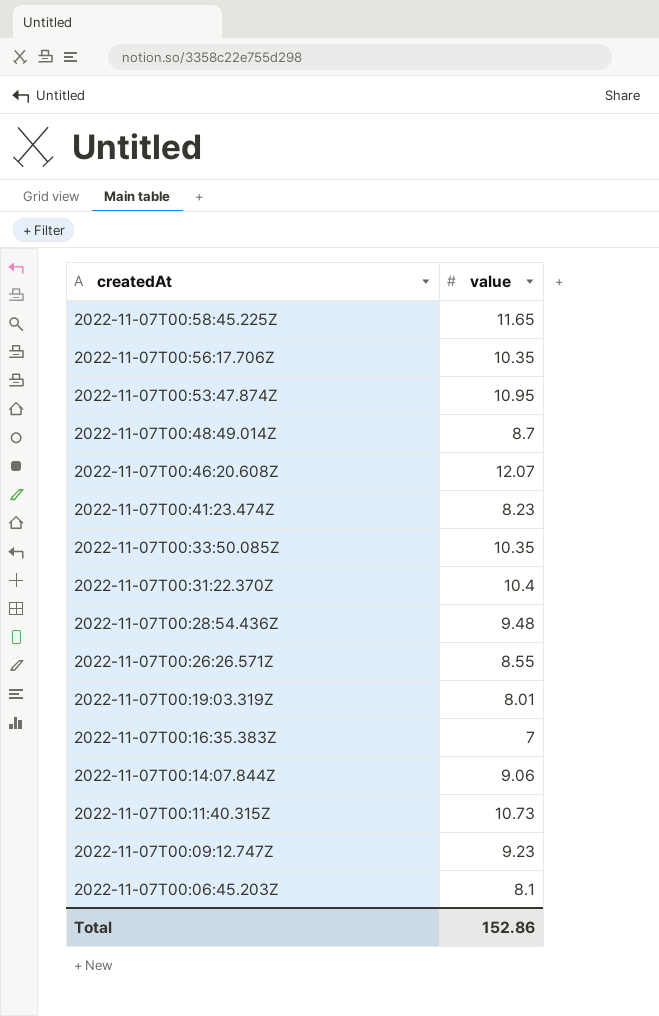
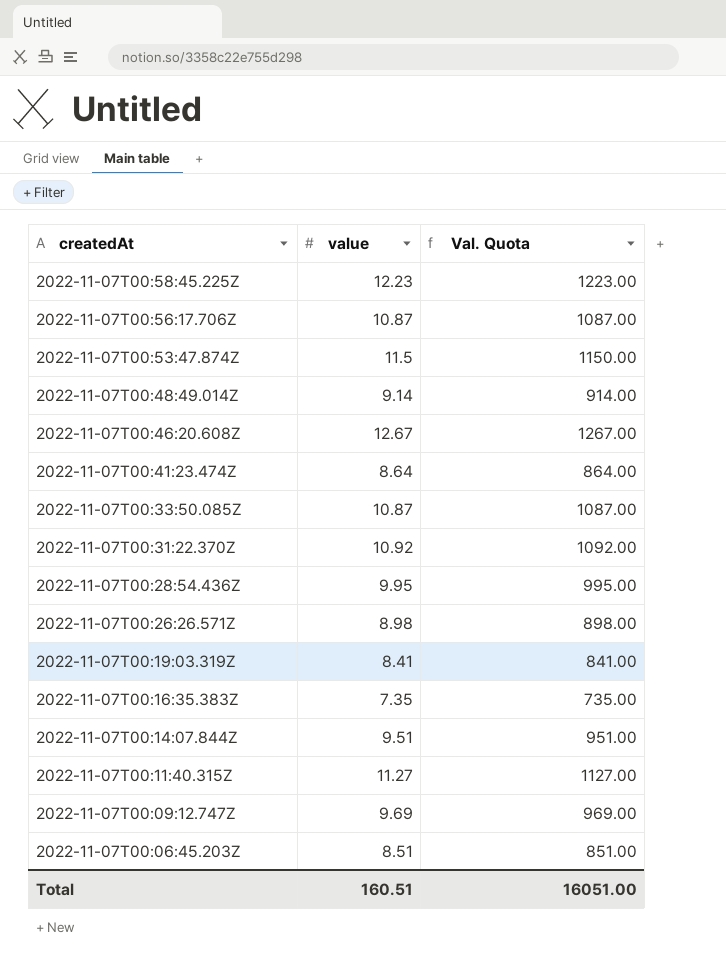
column Val. Quota | formula: none -> [value] * 100
2022-11-07T00:58:45.225Z | value: 11.65 -> 12.23
2022-11-07T00:56:17.706Z | value: 10.35 -> 10.87
2022-11-07T00:53:47.874Z | value: 10.95 -> 11.5
2022-11-07T00:48:49.014Z | value: 8.7 -> 9.14
2022-11-07T00:46:20.608Z | value: 12.07 -> 12.67
2022-11-07T00:41:23.474Z | value: 8.23 -> 8.64
2022-11-07T00:33:50.085Z | value: 10.35 -> 10.87
2022-11-07T00:31:22.370Z | value: 10.4 -> 10.92
2022-11-07T00:28:54.436Z | value: 9.48 -> 9.95
2022-11-07T00:26:26.571Z | value: 8.55 -> 8.98
2022-11-07T00:19:03.319Z | value: 8.01 -> 8.41
2022-11-07T00:16:35.383Z | value: 7 -> 7.35
2022-11-07T00:14:07.844Z | value: 9.06 -> 9.51
2022-11-07T00:11:40.315Z | value: 10.73 -> 11.27
2022-11-07T00:09:12.747Z | value: 9.23 -> 9.69
2022-11-07T00:06:45.203Z | value: 8.1 -> 8.51
Total | value: 152.86 -> 160.51

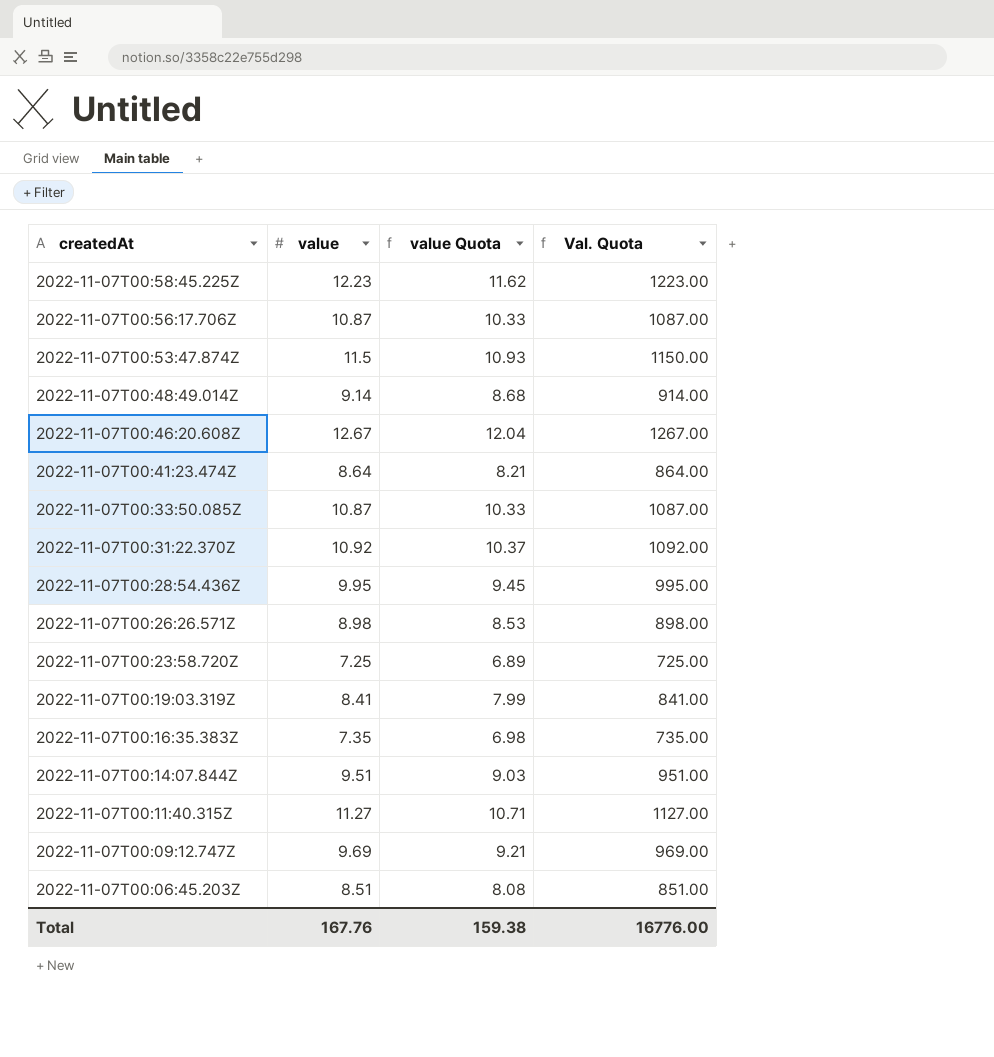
column value Quota | formula: none -> [value] * 0.95
row 2022-11-07T00:23:58.720Z: none -> 7.25 | 6.89 | 725.00
Total | value: 160.51 -> 167.76
Total | Val. Quota: 16051.00 -> 16776.00

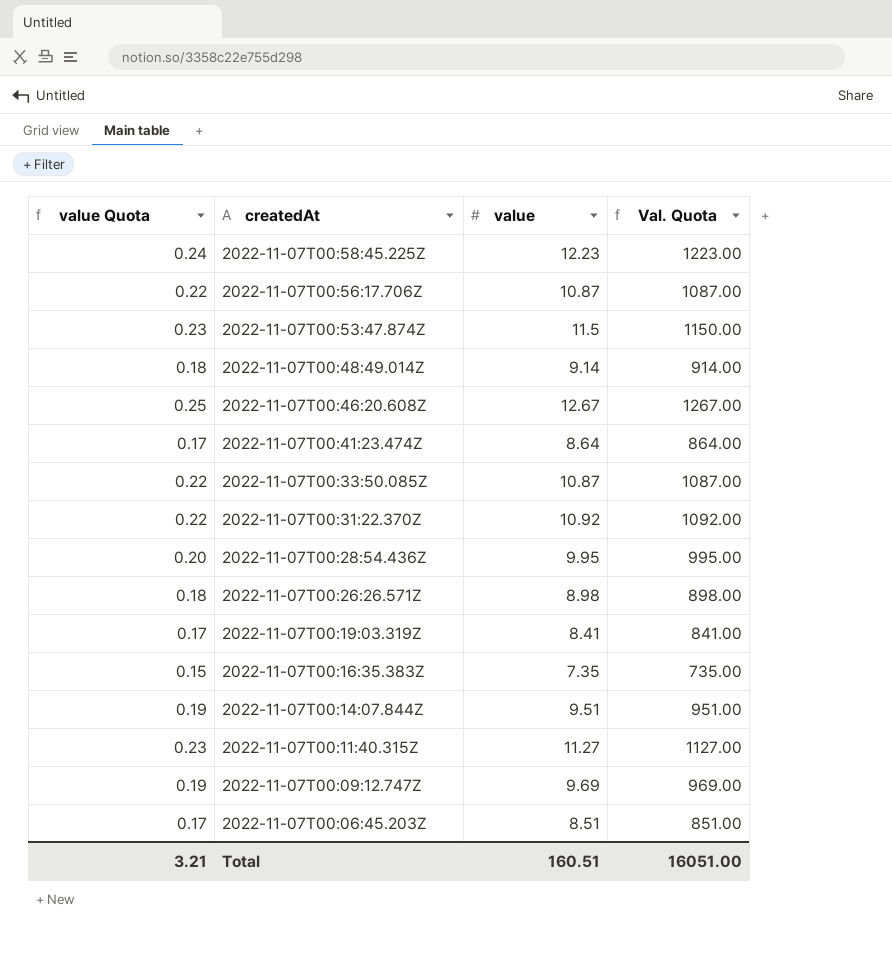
column value Quota | formula: [value] * 0.95 -> [value] * 0.02
column value Quota | position: 3 -> 1
row 2022-11-07T00:23:58.720Z: 7.25 | 6.89 | 725.00 -> none
Total | value Quota: 159.38 -> 3.21
Total | value: 167.76 -> 160.51
Total | Val. Quota: 16776.00 -> 16051.00

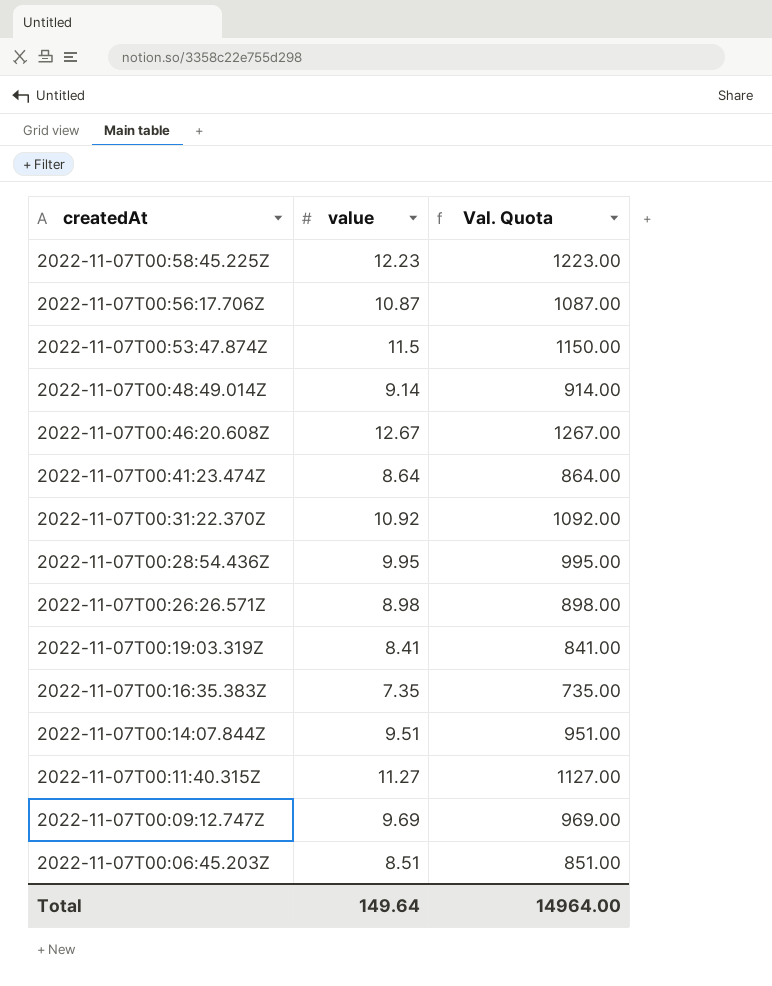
column value Quota | formula: [value] * 0.02 -> none
row 2022-11-07T00:33:50.085Z: 0.22 | 10.87 | 1087.00 -> none
Total | value: 160.51 -> 149.64
Total | Val. Quota: 16051.00 -> 14964.00

